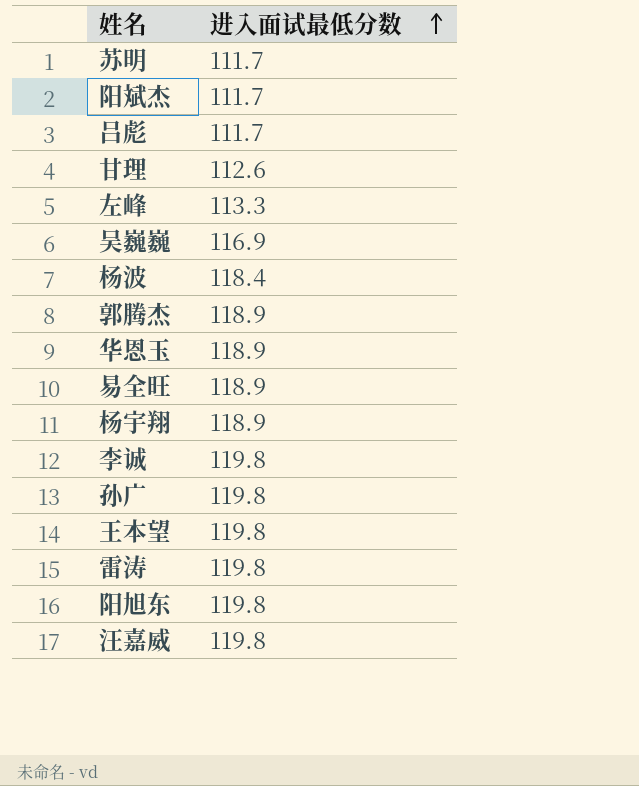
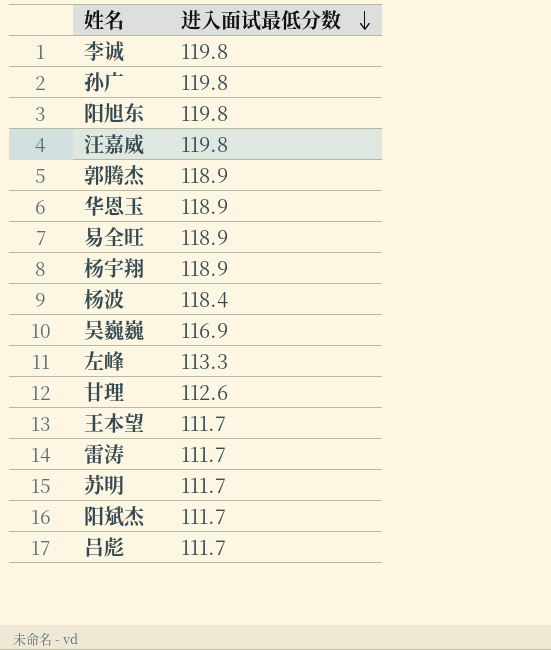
row order: 进入面试最低分数 ascending -> 进入面试最低分数 descending
王本望 | 进入面试最低分数: 119.8 -> 111.7
雷涛 | 进入面试最低分数: 119.8 -> 111.7

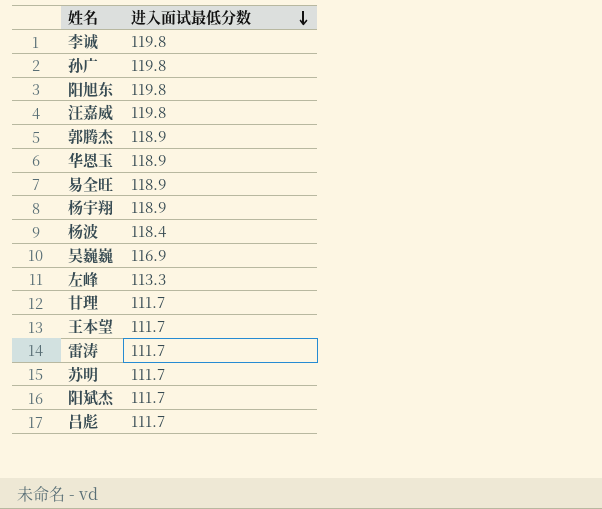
甘理 | 进入面试最低分数: 112.6 -> 111.7

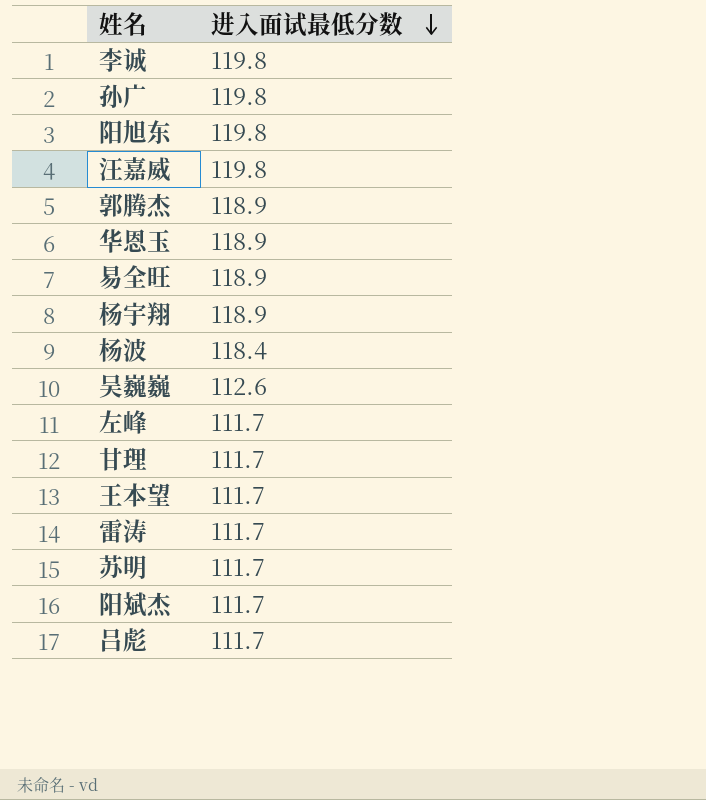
吴巍巍 | 进入面试最低分数: 116.9 -> 112.6
左峰 | 进入面试最低分数: 113.3 -> 111.7

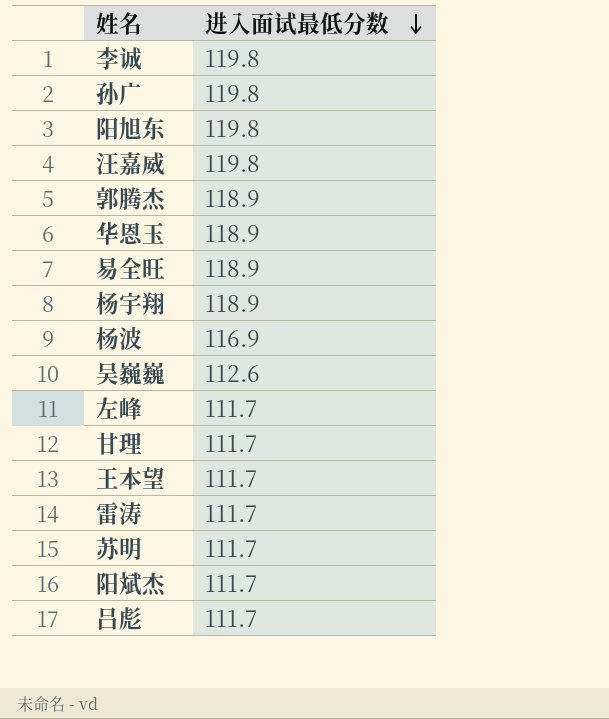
杨波 | 进入面试最低分数: 118.4 -> 116.9

